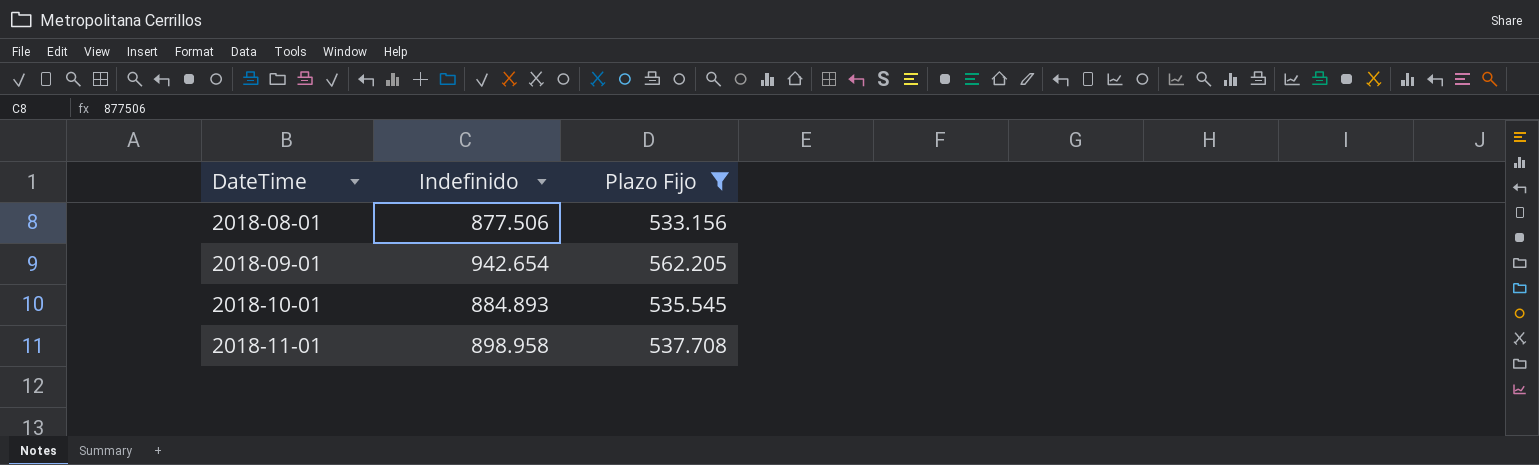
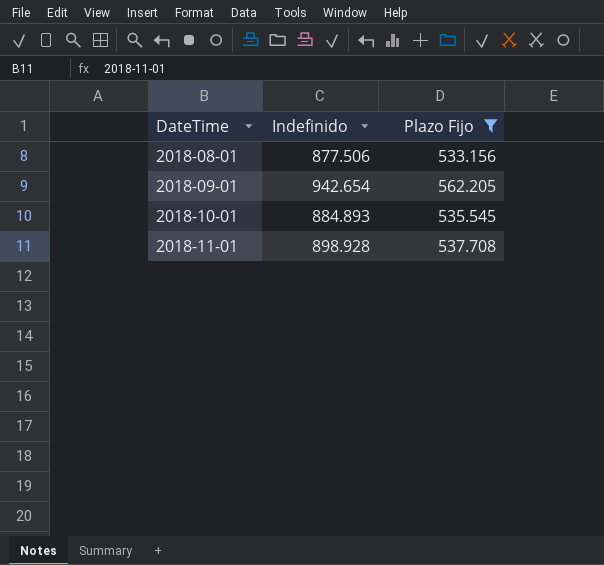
2018-11-01 | Indefinido: 898.958 -> 898.928

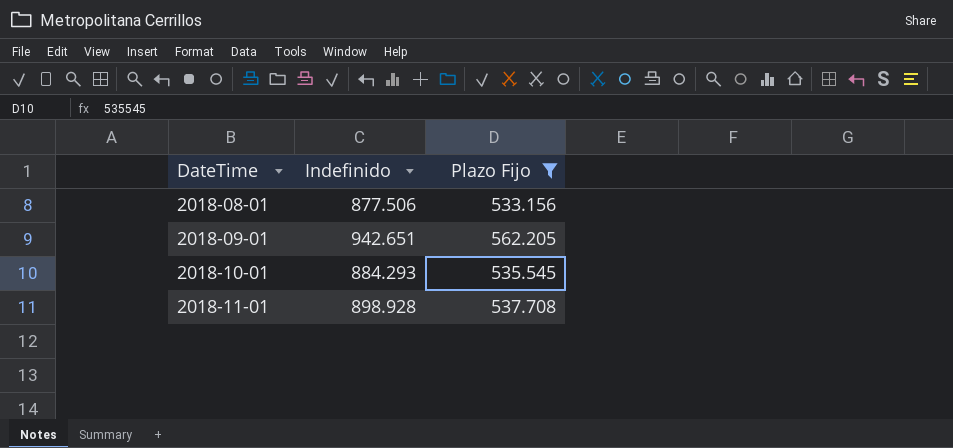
2018-09-01 | Indefinido: 942.654 -> 942.651
2018-10-01 | Indefinido: 884.893 -> 884.293

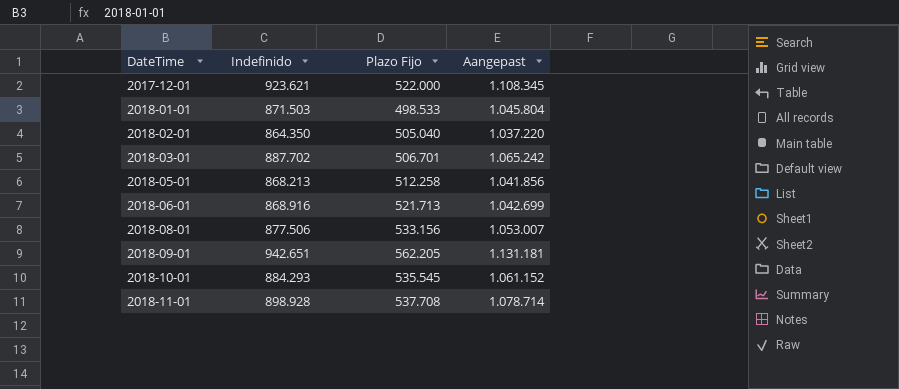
filter: Plazo Fijo >= 533.156 -> none
column Aangepast | formula: none -> [Indefinido] * 1,2

